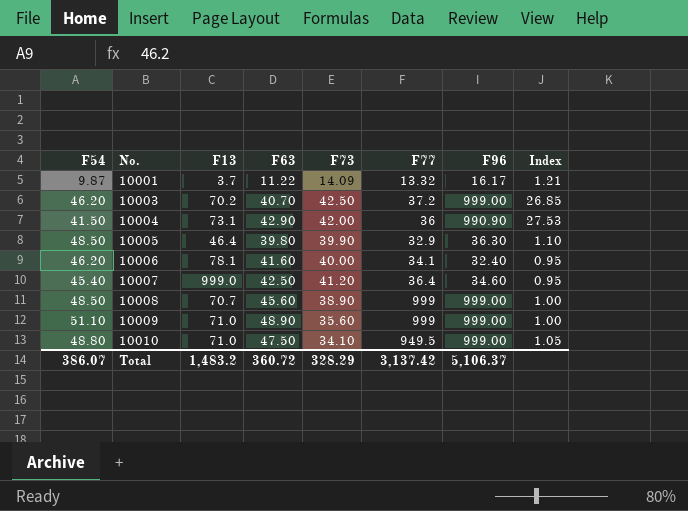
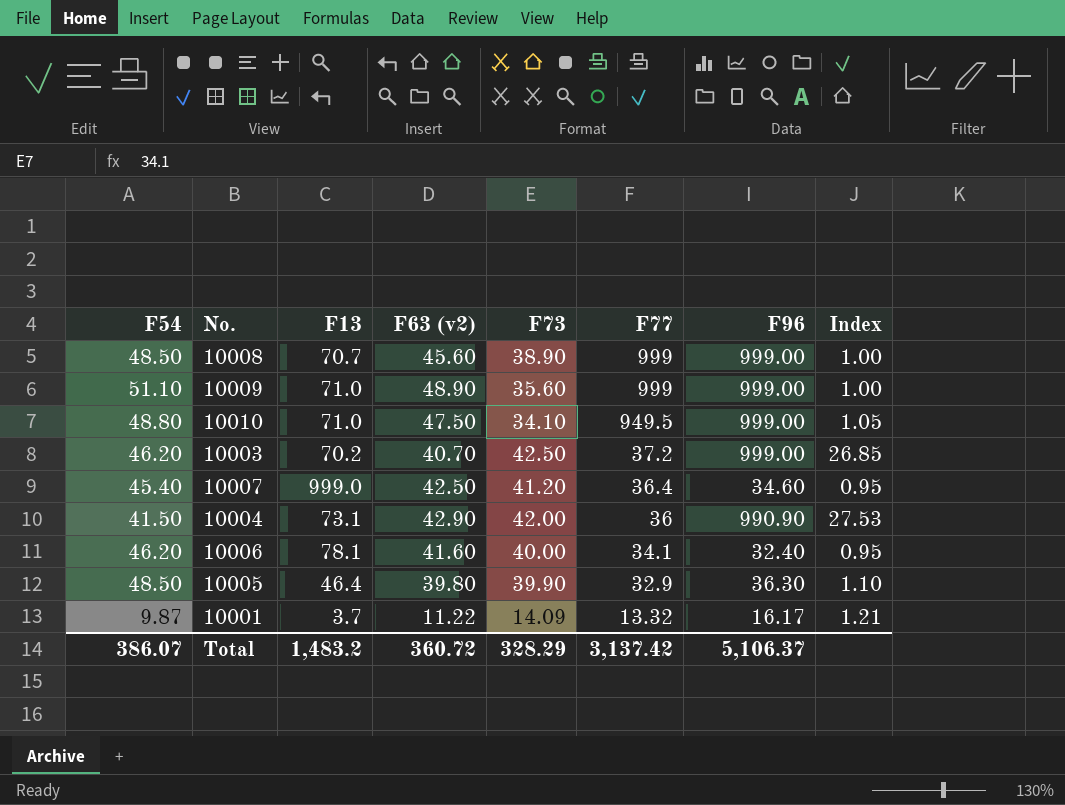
row order: No. ascending -> F77 descending
column name: F63 -> F63 (v2)

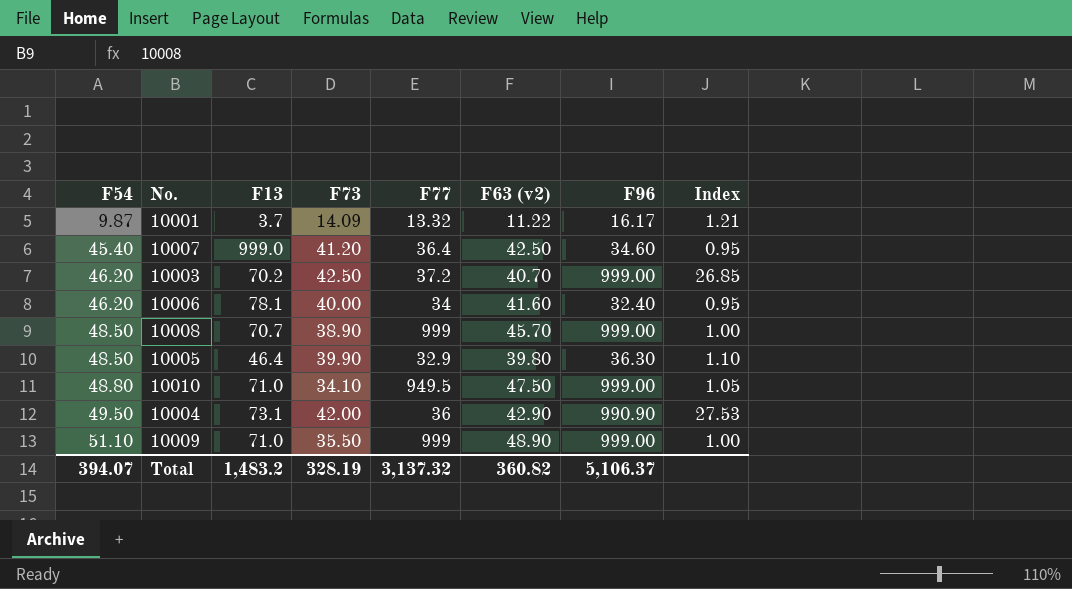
row order: F77 descending -> F54 ascending
column F63 (v2) | position: 4 -> 6
10006 | F77: 34.1 -> 34
10008 | F63 (v2): 45.60 -> 45.70
10004 | F54: 41.50 -> 49.50
10009 | F73: 35.60 -> 35.50
Total | F54: 386.07 -> 394.07
Total | F73: 328.29 -> 328.19
Total | F77: 3,137.42 -> 3,137.32
Total | F63 (v2): 360.72 -> 360.82

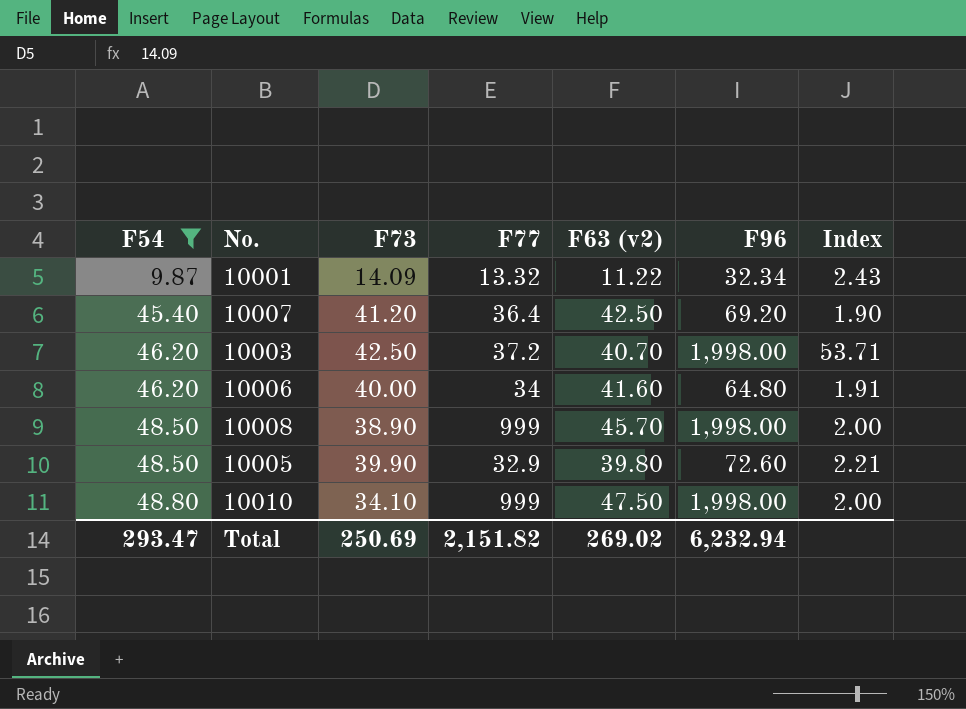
filter: none -> F54 <= 48.80
column F13 | position: 3 -> none
10001 | F96: 16.17 -> 32.34
10001 | Index: 1.21 -> 2.43
10007 | F96: 34.60 -> 69.20
10007 | Index: 0.95 -> 1.90
10003 | F96: 999.00 -> 1,998.00
10003 | Index: 26.85 -> 53.71
10006 | F96: 32.40 -> 64.80
10006 | Index: 0.95 -> 1.91
10008 | F96: 999.00 -> 1,998.00
10008 | Index: 1.00 -> 2.00
10005 | F96: 36.30 -> 72.60
10005 | Index: 1.10 -> 2.21
10010 | F77: 949.5 -> 999
10010 | F96: 999.00 -> 1,998.00
10010 | Index: 1.05 -> 2.00
Total | F54: 394.07 -> 293.47
Total | F73: 328.19 -> 250.69
Total | F77: 3,137.32 -> 2,151.82
Total | F63 (v2): 360.82 -> 269.02
Total | F96: 5,106.37 -> 6,232.94

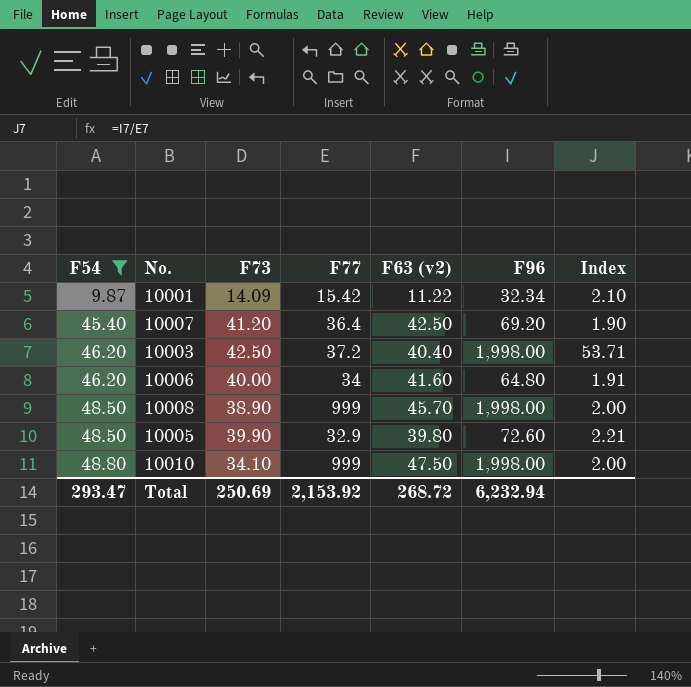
10001 | F77: 13.32 -> 15.42
10001 | Index: 2.43 -> 2.10
10003 | F63 (v2): 40.70 -> 40.40
Total | F77: 2,151.82 -> 2,153.92
Total | F63 (v2): 269.02 -> 268.72

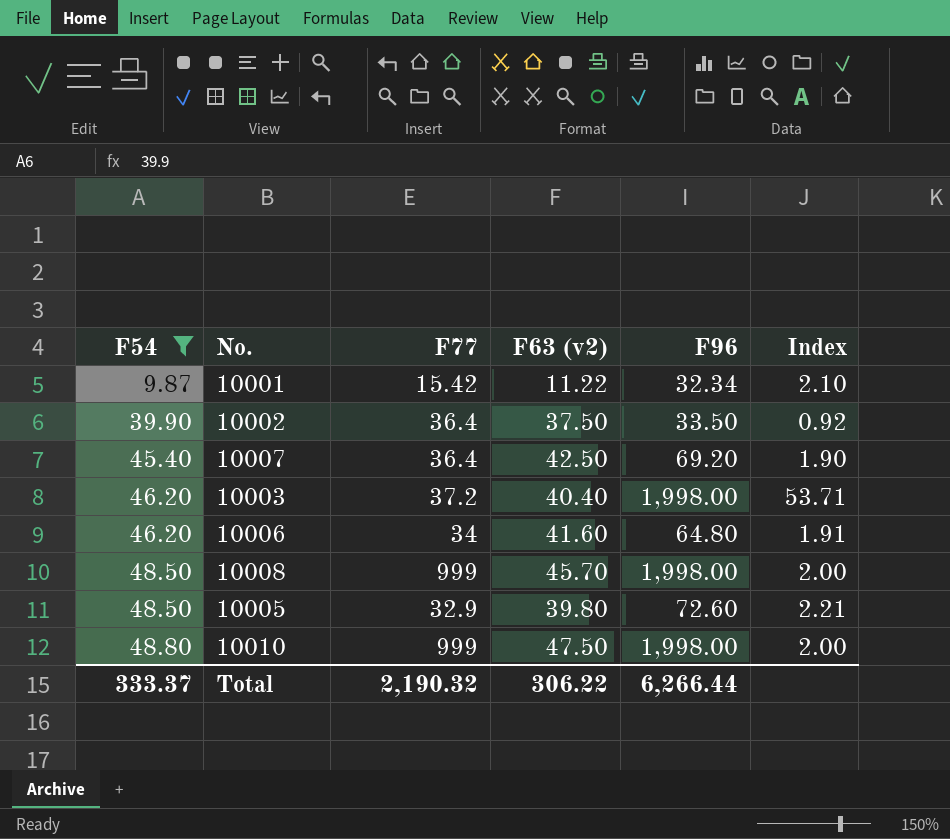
column F73 | position: 3 -> none
row 10002: none -> 39.90 | 36.4 | 37.50 | 33.50 | 0.92
Total | F54: 293.47 -> 333.37
Total | F77: 2,153.92 -> 2,190.32
Total | F63 (v2): 268.72 -> 306.22
Total | F96: 6,232.94 -> 6,266.44

